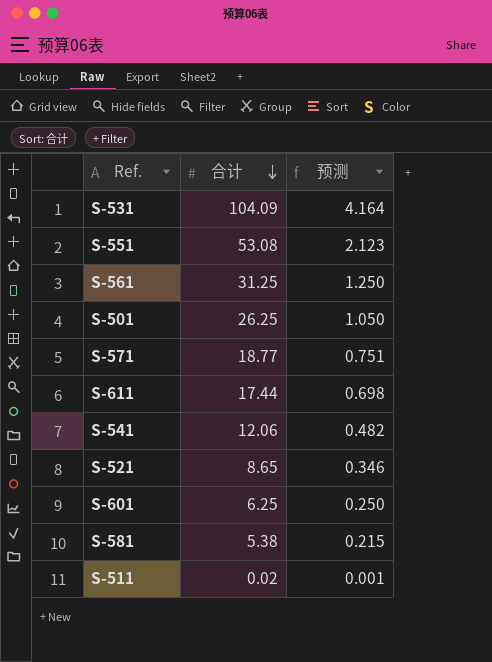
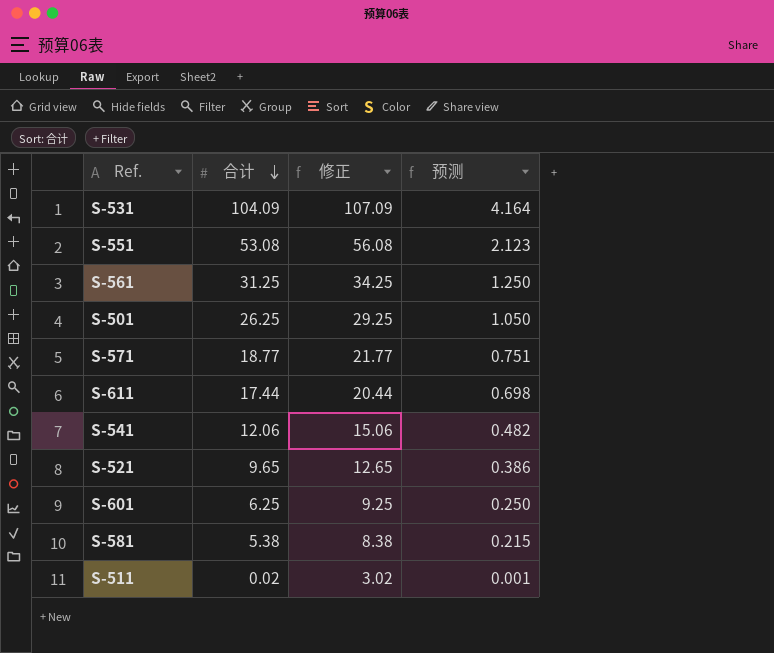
column 修正 | formula: none -> [合计] + 3
S-521 | 合计: 8.65 -> 9.65
S-521 | 预测: 0.346 -> 0.386

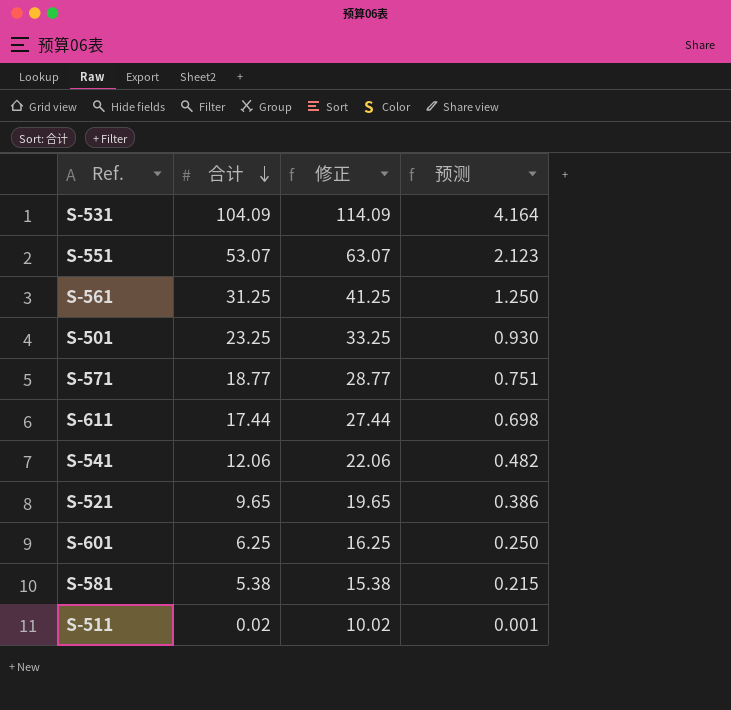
column 修正 | formula: [合计] + 3 -> [合计] + 10
S-551 | 合计: 53.08 -> 53.07
S-501 | 合计: 26.25 -> 23.25
S-501 | 预测: 1.050 -> 0.930

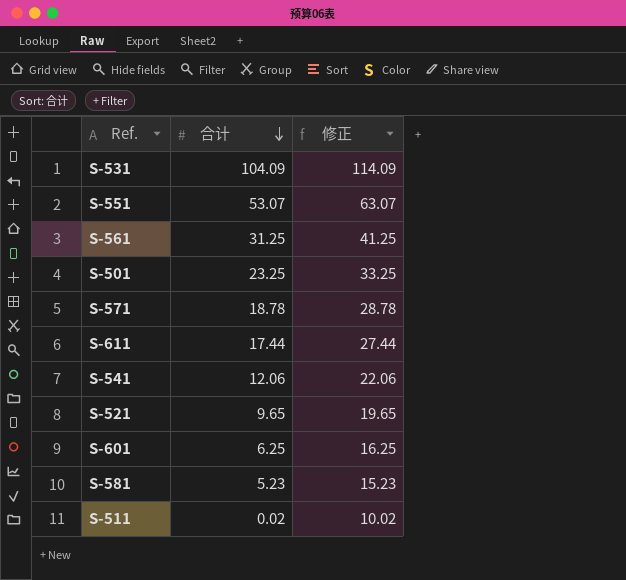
column 预测 | formula: [合计] * 0.04 -> none
S-571 | 合计: 18.77 -> 18.78
S-571 | 修正: 28.77 -> 28.78
S-581 | 合计: 5.38 -> 5.23
S-581 | 修正: 15.38 -> 15.23

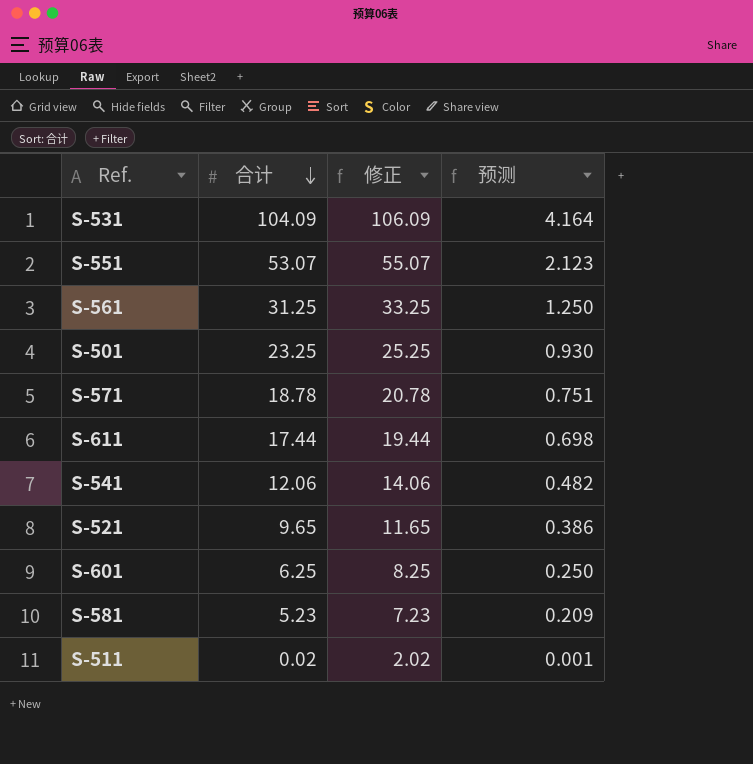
column 修正 | formula: [合计] + 10 -> [合计] + 2
column 预测 | formula: none -> [合计] * 0.04

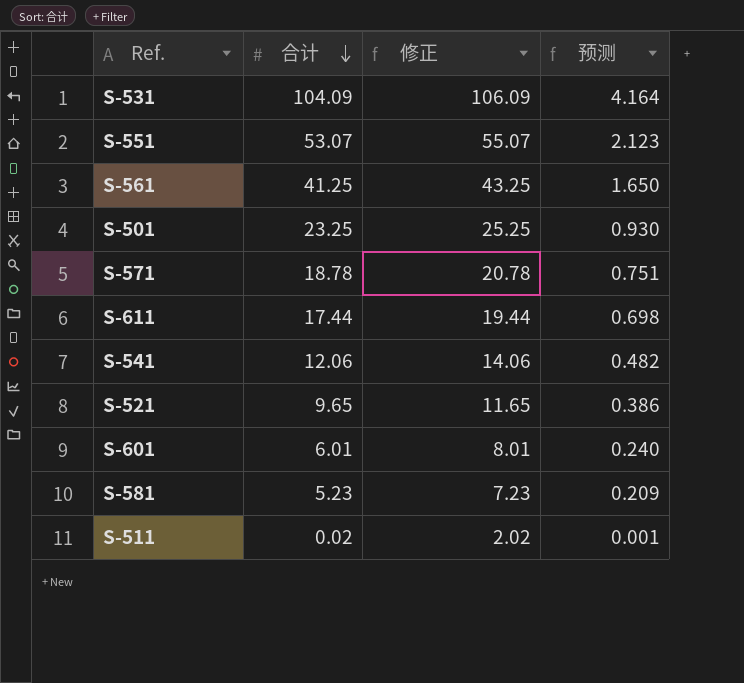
S-561 | 合计: 31.25 -> 41.25
S-561 | 修正: 33.25 -> 43.25
S-561 | 预测: 1.250 -> 1.650
S-601 | 合计: 6.25 -> 6.01
S-601 | 修正: 8.25 -> 8.01
S-601 | 预测: 0.250 -> 0.240

